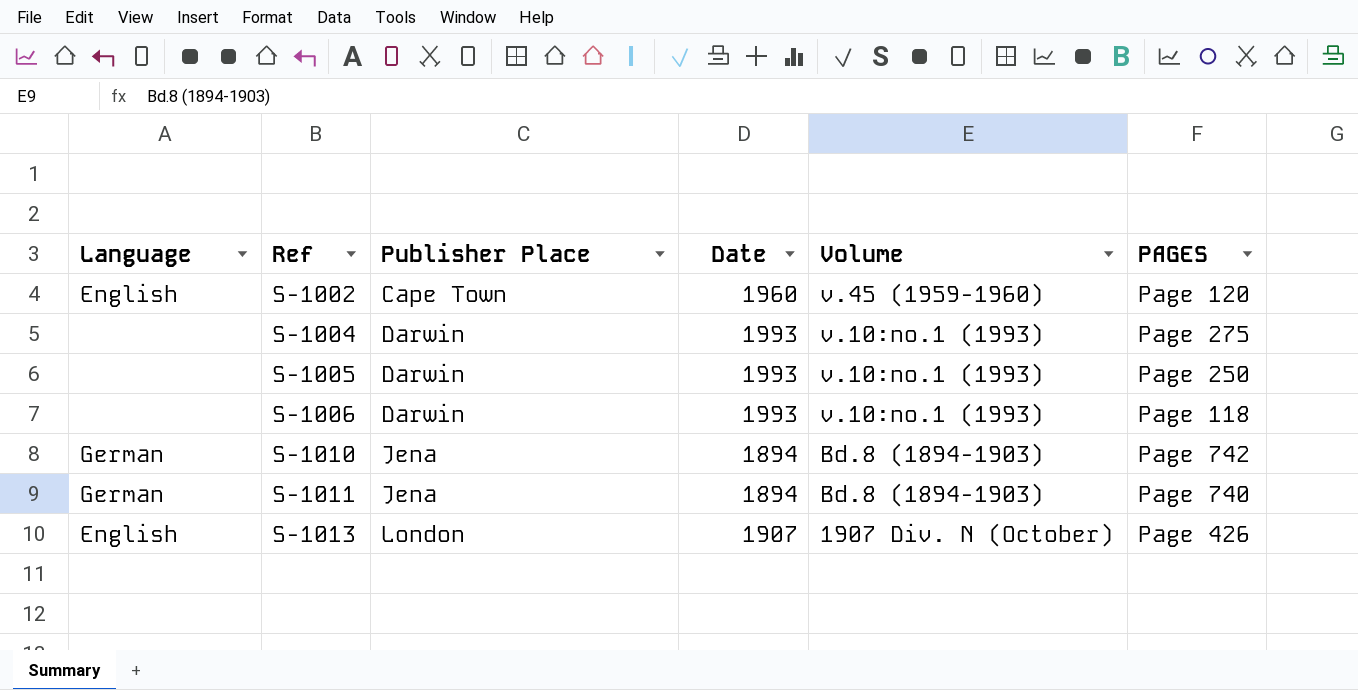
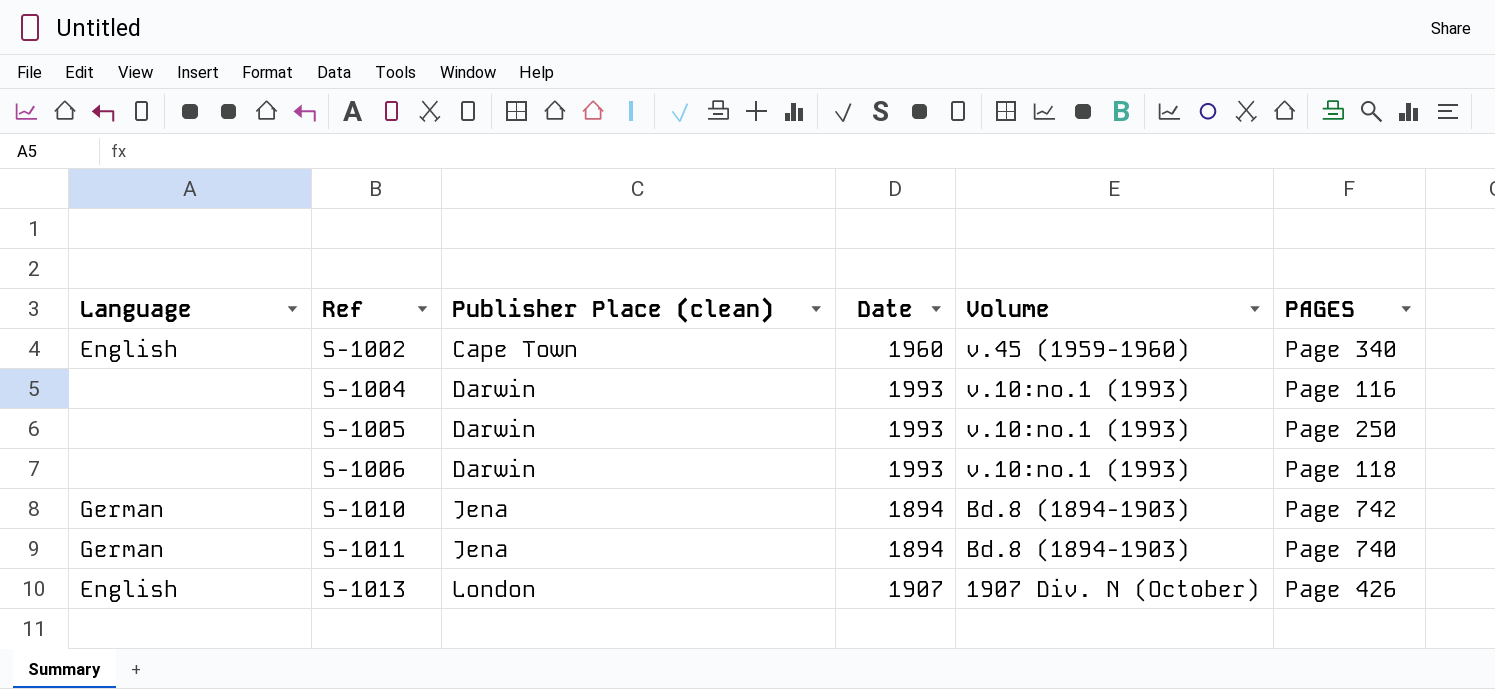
column name: Publisher Place -> Publisher Place (clean)
S-1002 | PAGES: Page 120 -> Page 340
S-1004 | PAGES: Page 275 -> Page 116

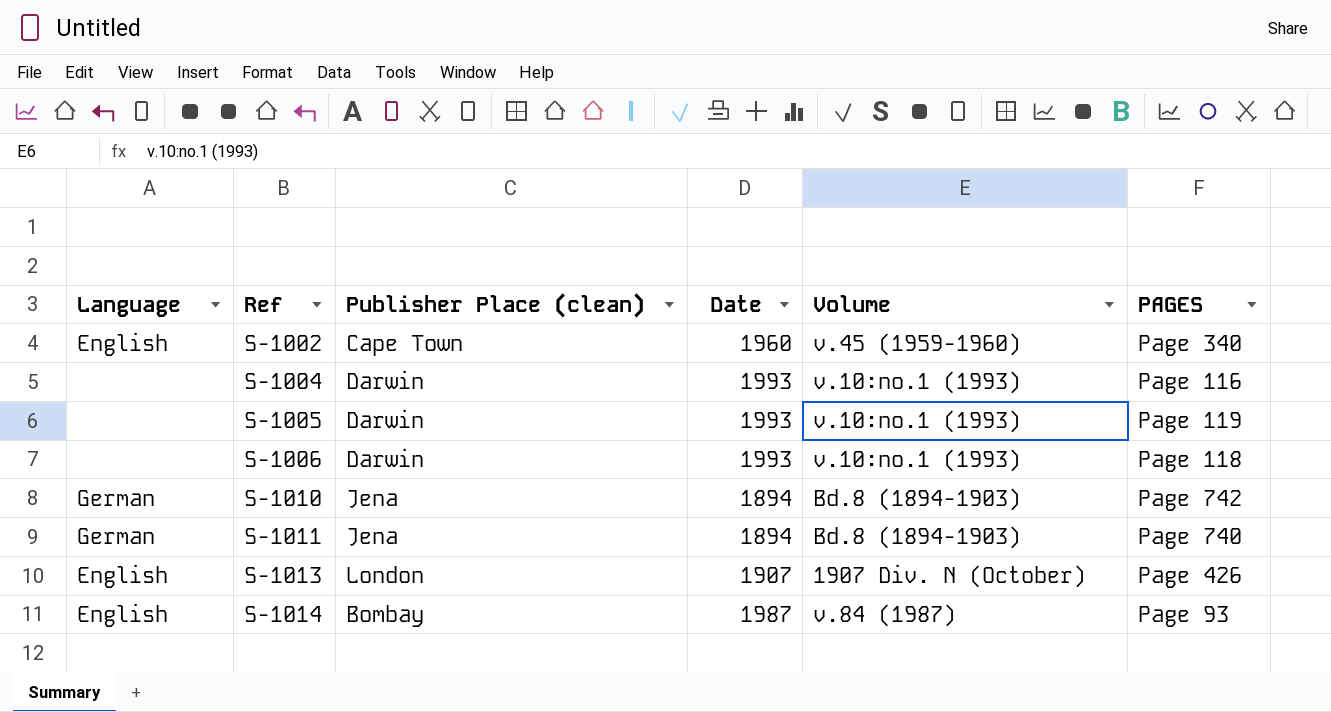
S-1005 | PAGES: Page 250 -> Page 119
row S-1014: none -> English | Bombay | 1987 | v.84 (1987) | Page 93

